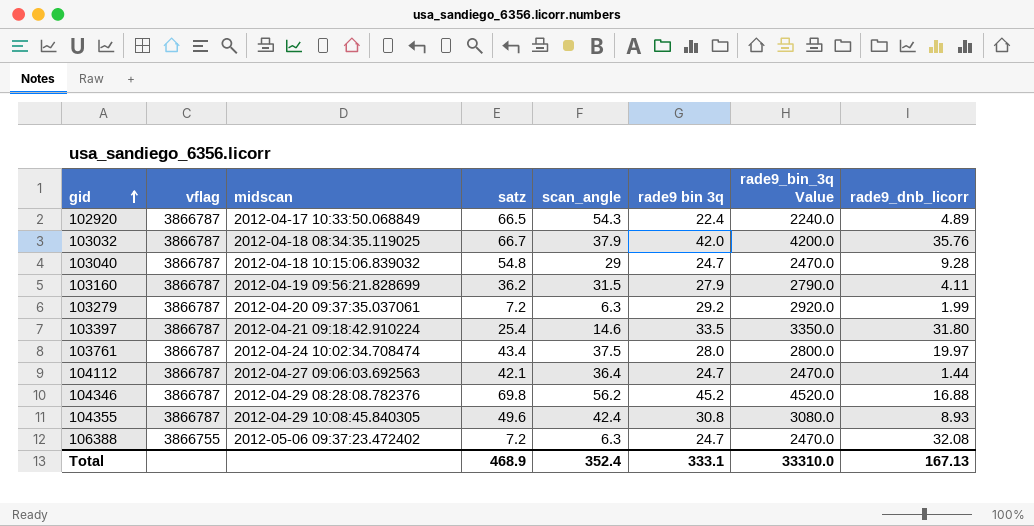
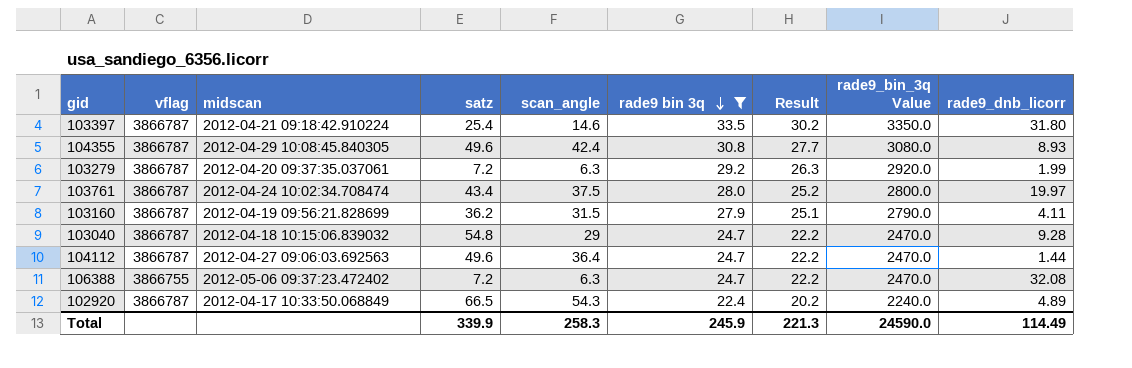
filter: none -> rade9 bin 3q <= 33.5
row order: gid ascending -> rade9 bin 3q descending
column Result | formula: none -> [rade9 bin 3q] * 0.9
104112 | satz: 42.1 -> 49.6
Total | satz: 468.9 -> 339.9
Total | scan_angle: 352.4 -> 258.3
Total | rade9 bin 3q: 333.1 -> 245.9
Total | rade9_bin_3q Value: 33310.0 -> 24590.0
Total | rade9_dnb_licorr: 167.13 -> 114.49

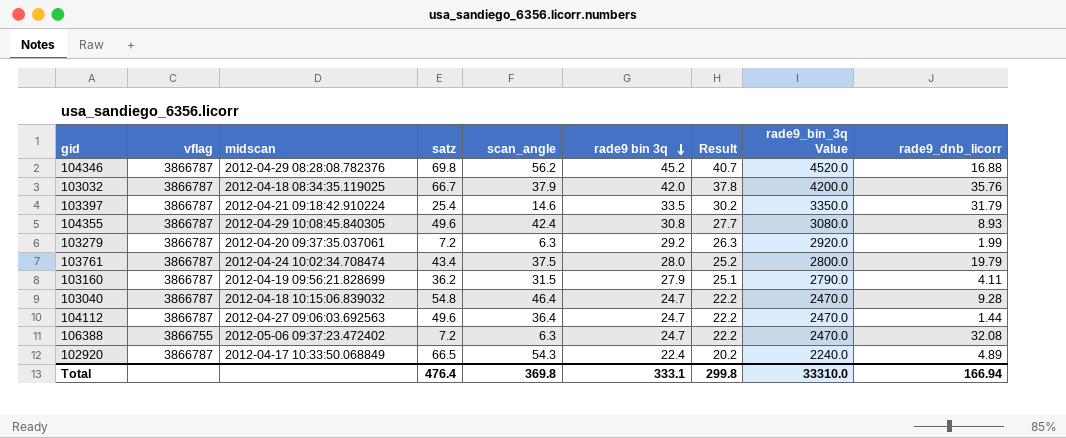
filter: rade9 bin 3q <= 33.5 -> none
103397 | rade9_dnb_licorr: 31.80 -> 31.79
103761 | rade9_dnb_licorr: 19.97 -> 19.79
103040 | scan_angle: 29 -> 46.4
Total | satz: 339.9 -> 476.4
Total | scan_angle: 258.3 -> 369.8
Total | rade9 bin 3q: 245.9 -> 333.1
Total | Result: 221.3 -> 299.8
Total | rade9_bin_3q Value: 24590.0 -> 33310.0
Total | rade9_dnb_licorr: 114.49 -> 166.94

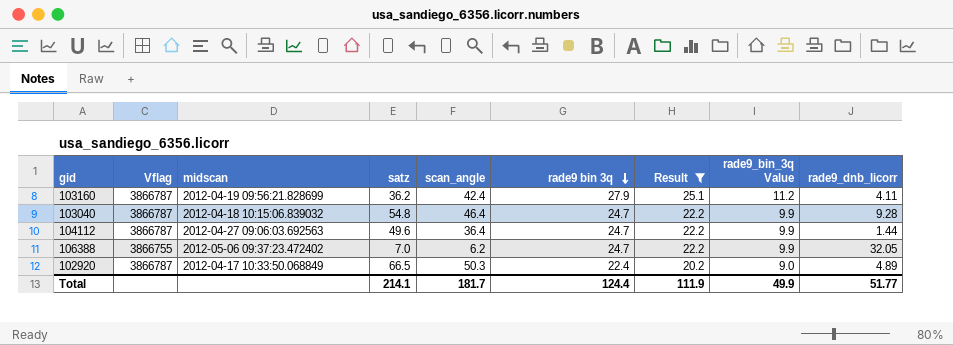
filter: none -> Result <= 25.1
column name: vflag -> Vflag
column rade9_bin_3q Value | formula: [rade9 bin 3q] * 100 -> [rade9 bin 3q] * 0.4
103160 | scan_angle: 31.5 -> 42.4
106388 | satz: 7.2 -> 7.0
106388 | scan_angle: 6.3 -> 6.2
106388 | rade9_dnb_licorr: 32.08 -> 32.05
102920 | scan_angle: 54.3 -> 50.3
Total | satz: 476.4 -> 214.1
Total | scan_angle: 369.8 -> 181.7
Total | rade9 bin 3q: 333.1 -> 124.4
Total | Result: 299.8 -> 111.9
Total | rade9_bin_3q Value: 33310.0 -> 49.9
Total | rade9_dnb_licorr: 166.94 -> 51.77

